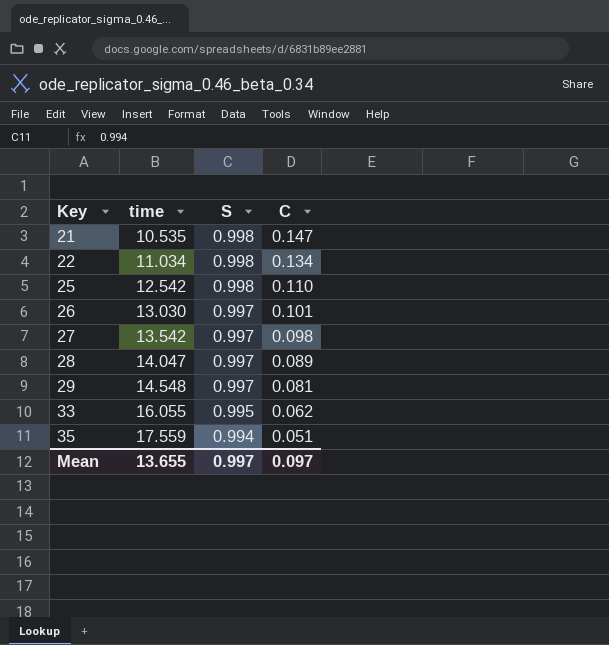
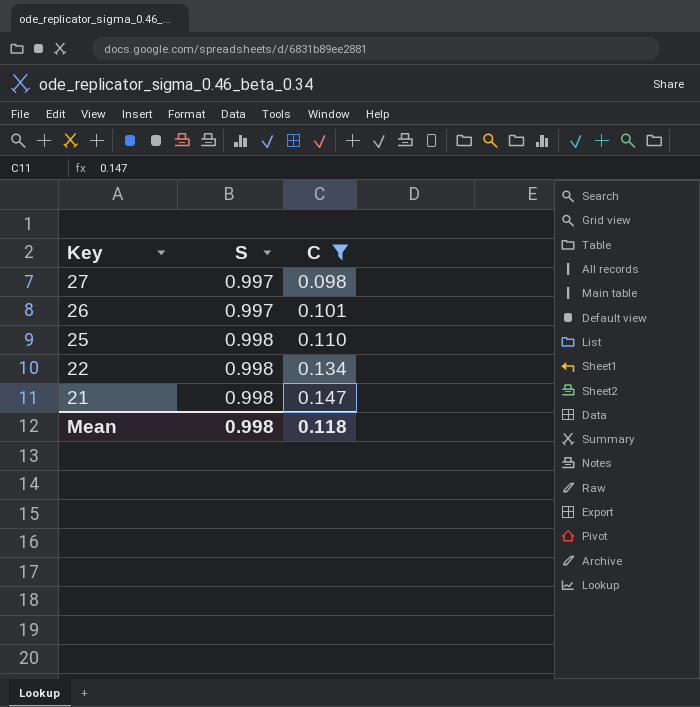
filter: none -> C >= 0.098
row order: Key ascending -> Key descending
column time | position: 2 -> none
Mean | S: 0.997 -> 0.998
Mean | C: 0.097 -> 0.118

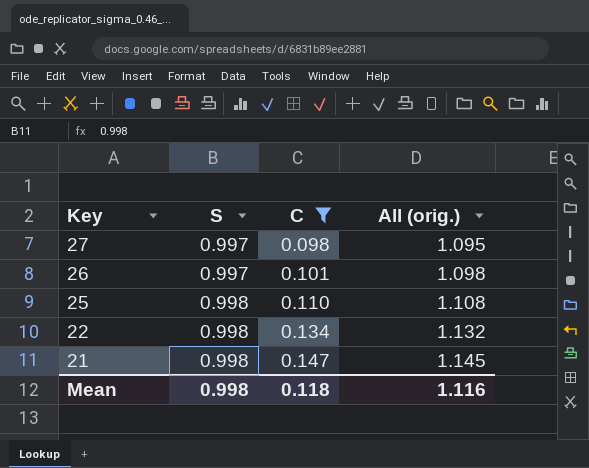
column All (orig.) | formula: none -> [S] + [C]

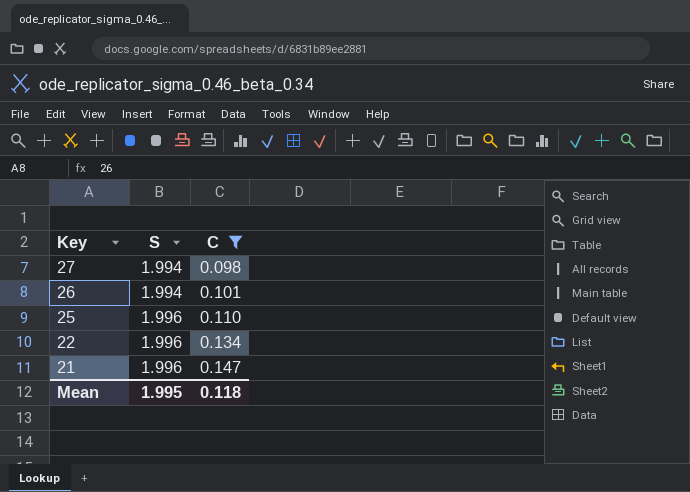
column All (orig.) | formula: [S] + [C] -> none
27 | S: 0.997 -> 1.994
26 | S: 0.997 -> 1.994
25 | S: 0.998 -> 1.996
22 | S: 0.998 -> 1.996
21 | S: 0.998 -> 1.996
Mean | S: 0.998 -> 1.995

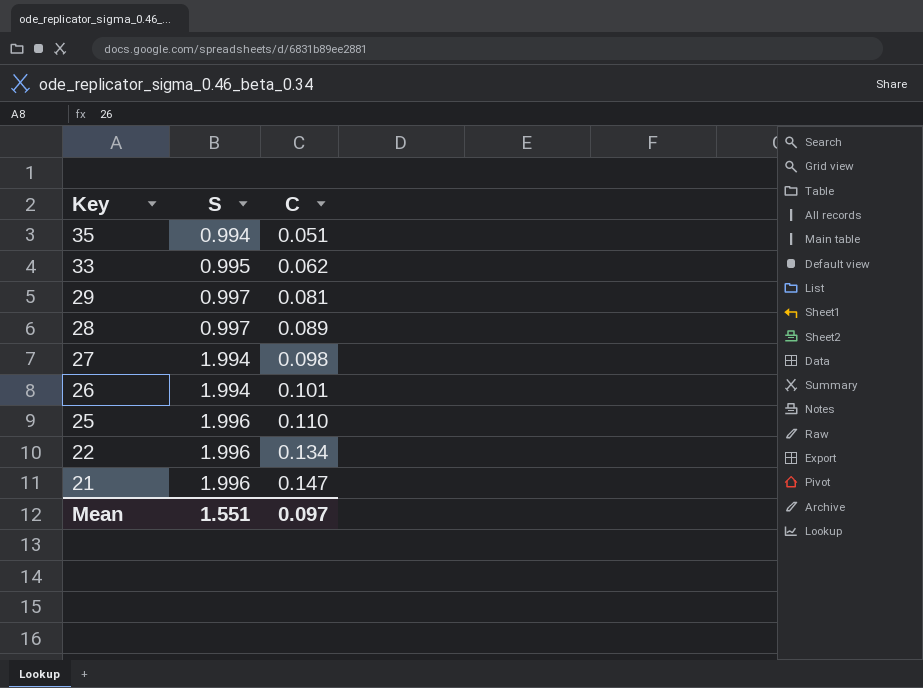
filter: C >= 0.098 -> none
Mean | S: 1.995 -> 1.551
Mean | C: 0.118 -> 0.097

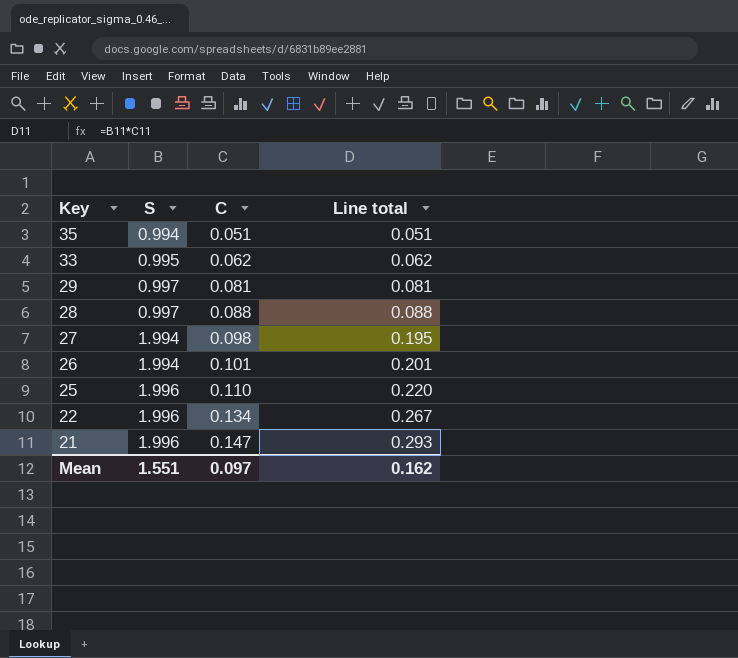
column Line total | formula: none -> [S] * [C]
28 | C: 0.089 -> 0.088

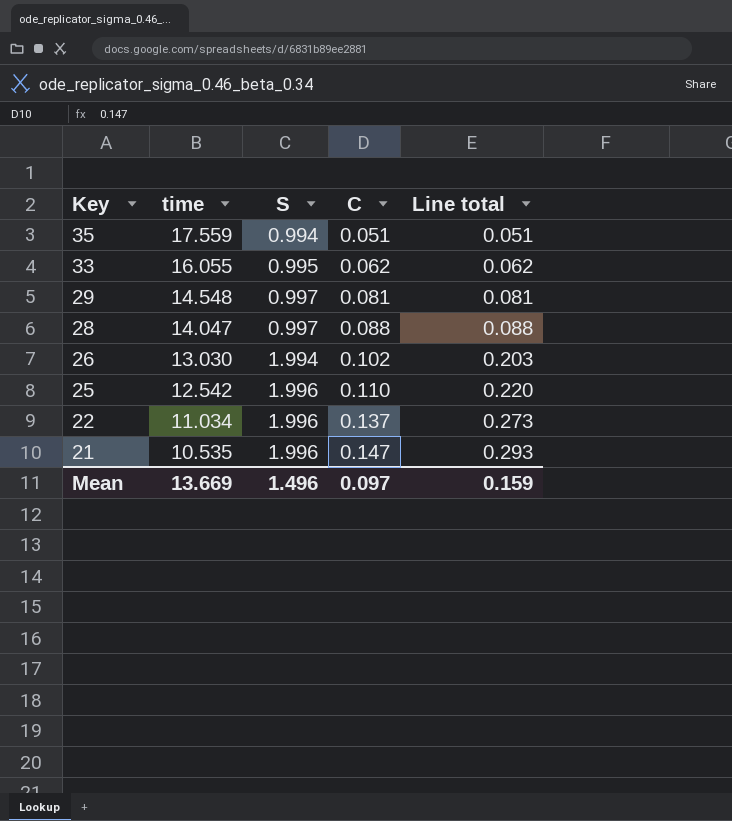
column time | position: none -> 2
row 27: 1.994 | 0.098 | 0.195 -> none
26 | C: 0.101 -> 0.102
26 | Line total: 0.201 -> 0.203
22 | C: 0.134 -> 0.137
22 | Line total: 0.267 -> 0.273
Mean | S: 1.551 -> 1.496
Mean | Line total: 0.162 -> 0.159

